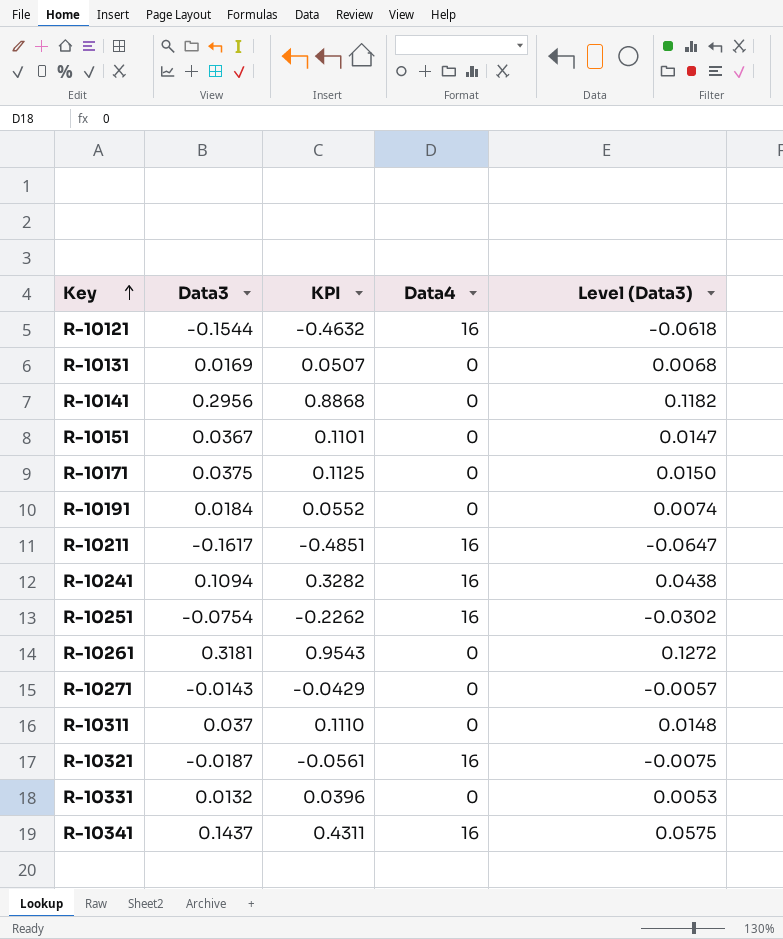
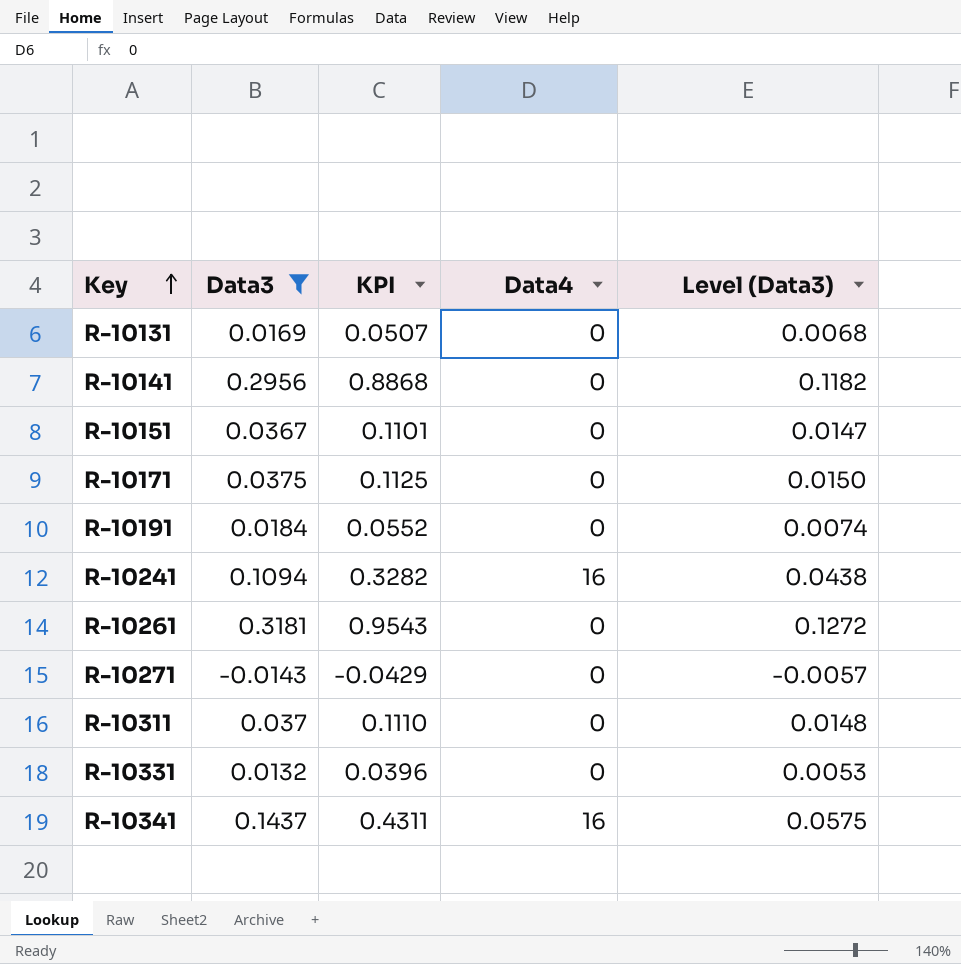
filter: none -> Data3 >= -0.0143

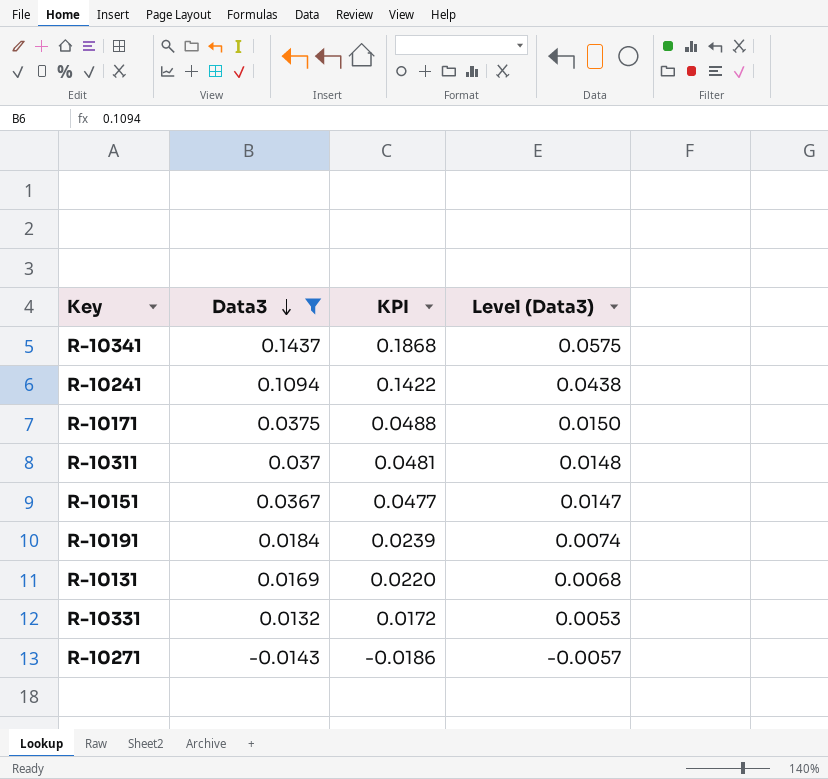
row order: Key ascending -> Data3 descending
column Data4 | position: 4 -> none
column KPI | formula: [Data3] * 3 -> [Data3] * 1.3
row R-10141: 0.2956 | 0.8868 | 0 | 0.1182 -> none
row R-10261: 0.3181 | 0.9543 | 0 | 0.1272 -> none

